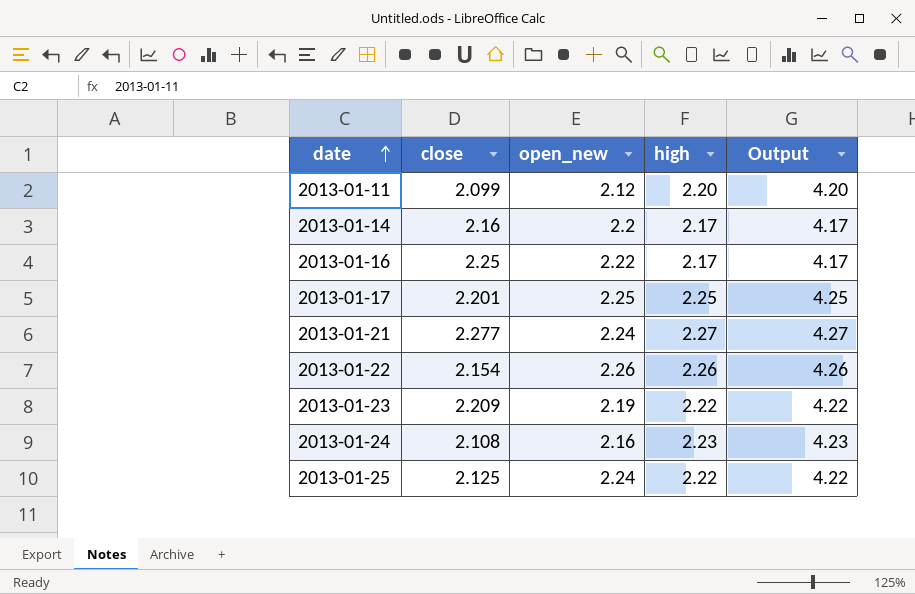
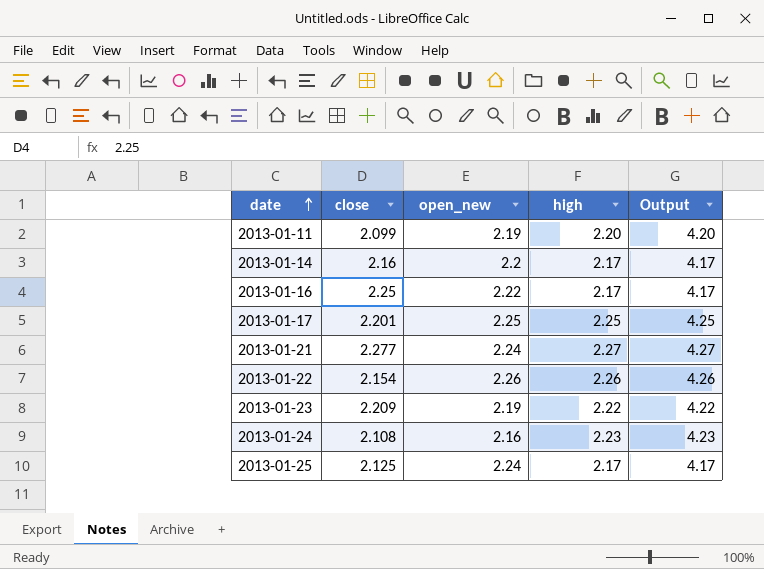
2013-01-11 | open_new: 2.12 -> 2.19
2013-01-25 | high: 2.22 -> 2.17
2013-01-25 | Output: 4.22 -> 4.17

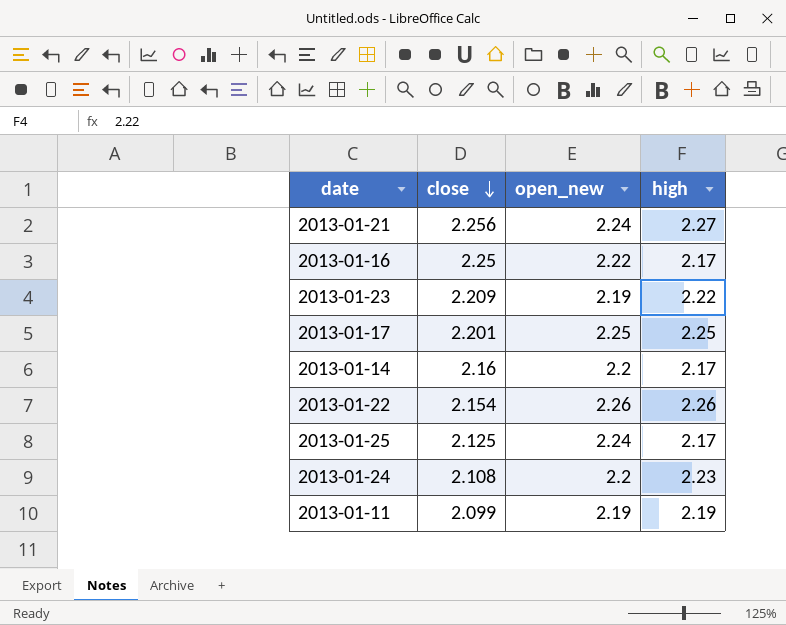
row order: date ascending -> close descending
column Output | formula: [high] + 2 -> none
2013-01-21 | close: 2.277 -> 2.256
2013-01-24 | open_new: 2.16 -> 2.2
2013-01-11 | high: 2.20 -> 2.19

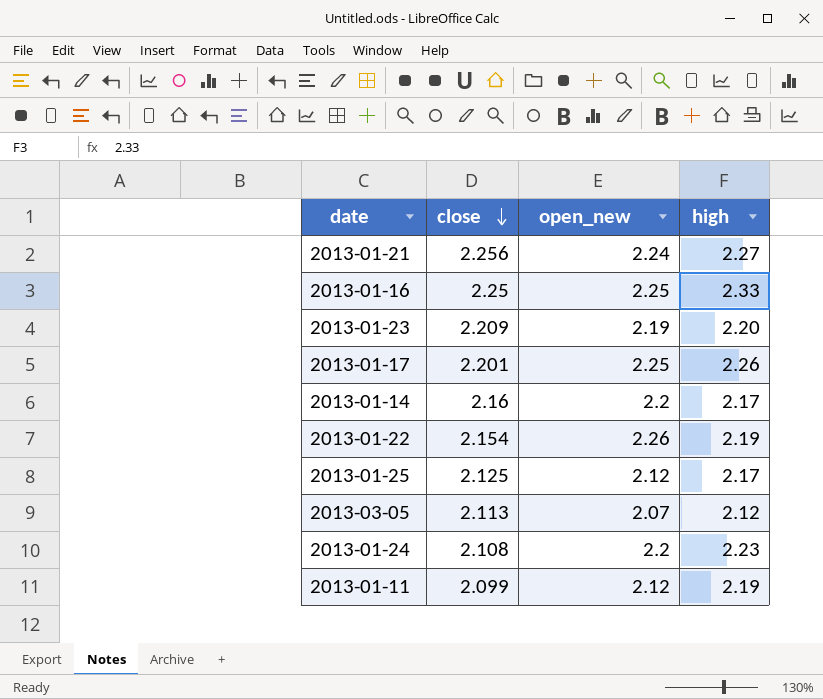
2013-01-16 | open_new: 2.22 -> 2.25
2013-01-16 | high: 2.17 -> 2.33
2013-01-23 | high: 2.22 -> 2.20
2013-01-17 | high: 2.25 -> 2.26
2013-01-22 | high: 2.26 -> 2.19
2013-01-25 | open_new: 2.24 -> 2.12
row 2013-03-05: none -> 2.113 | 2.07 | 2.12
2013-01-11 | open_new: 2.19 -> 2.12

